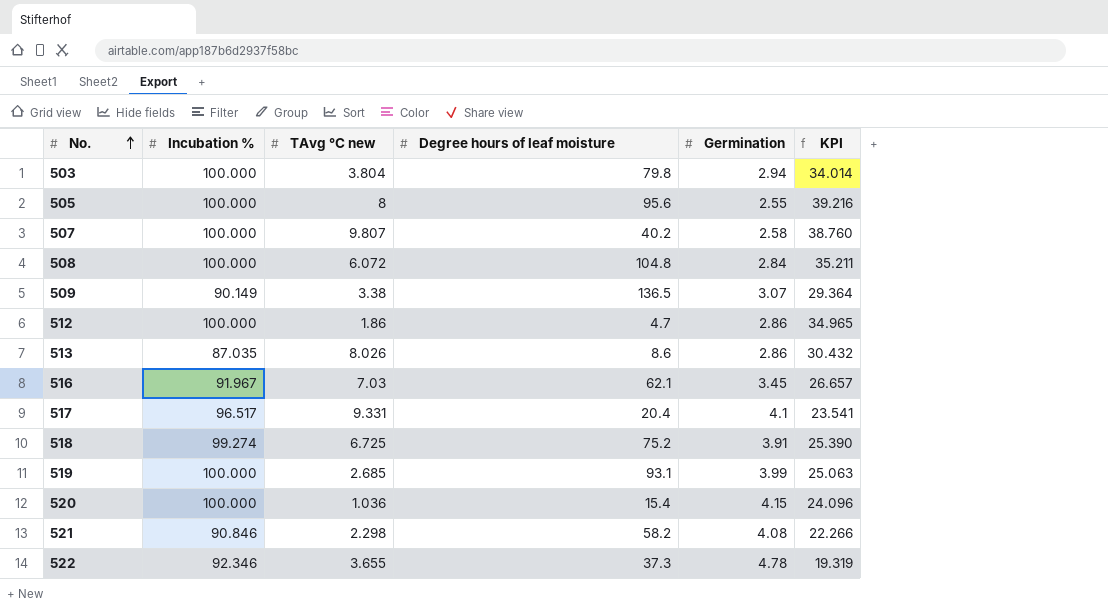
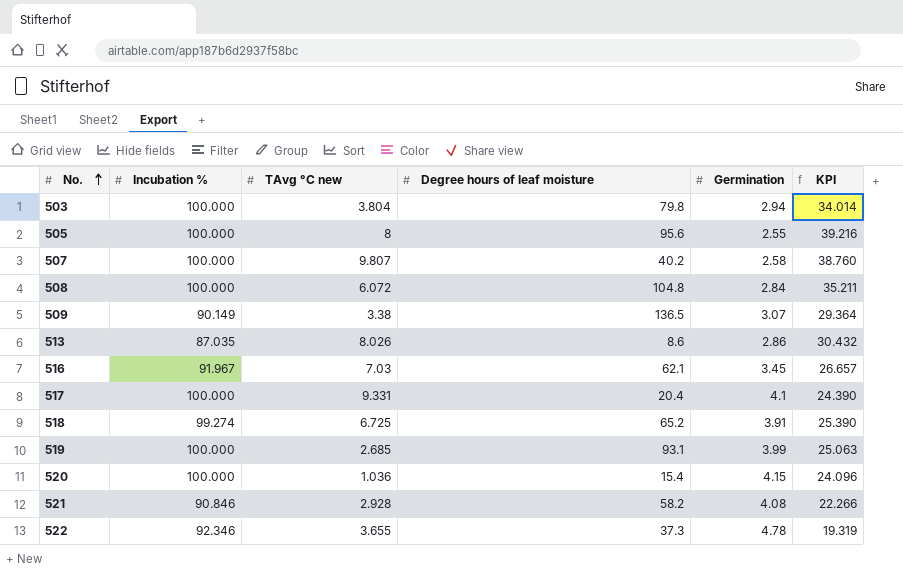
row 512: 100.000 | 1.86 | 4.7 | 2.86 | 34.965 -> none
517 | Incubation %: 96.517 -> 100.000
517 | KPI: 23.541 -> 24.390
518 | Degree hours of leaf moisture: 75.2 -> 65.2
521 | TAvg °C new: 2.298 -> 2.928

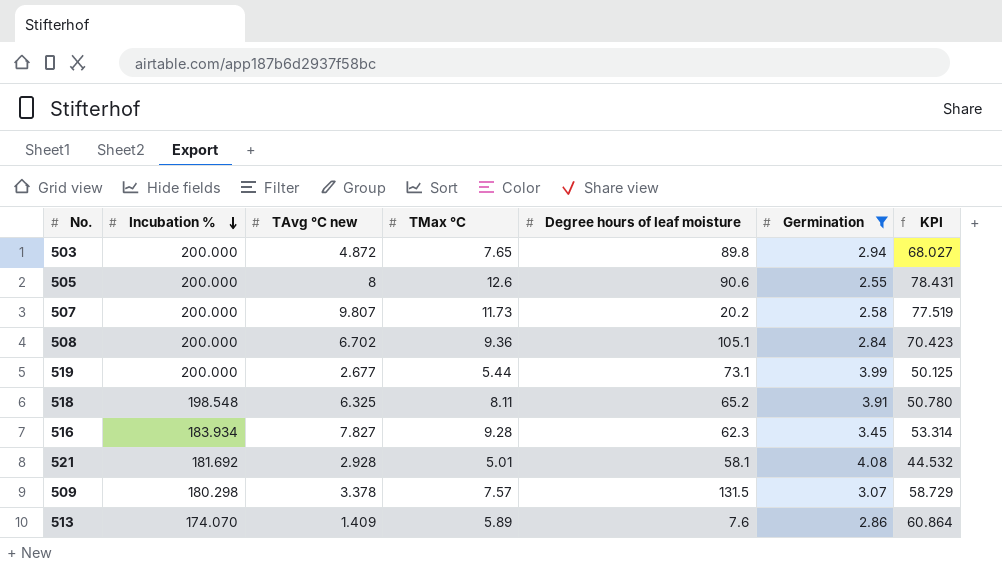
filter: none -> Germination <= 4.08
row order: No. ascending -> Incubation % descending
column TMax °C | position: none -> 4
503 | Incubation %: 100.000 -> 200.000
503 | TAvg °C new: 3.804 -> 4.872
503 | Degree hours of leaf moisture: 79.8 -> 89.8
503 | KPI: 34.014 -> 68.027
505 | Incubation %: 100.000 -> 200.000
505 | Degree hours of leaf moisture: 95.6 -> 90.6
505 | KPI: 39.216 -> 78.431
507 | Incubation %: 100.000 -> 200.000
507 | Degree hours of leaf moisture: 40.2 -> 20.2
507 | KPI: 38.760 -> 77.519
508 | Incubation %: 100.000 -> 200.000
508 | TAvg °C new: 6.072 -> 6.702
508 | Degree hours of leaf moisture: 104.8 -> 105.1
508 | KPI: 35.211 -> 70.423
519 | Incubation %: 100.000 -> 200.000
519 | TAvg °C new: 2.685 -> 2.677
519 | Degree hours of leaf moisture: 93.1 -> 73.1
519 | KPI: 25.063 -> 50.125
518 | Incubation %: 99.274 -> 198.548
518 | TAvg °C new: 6.725 -> 6.325
518 | KPI: 25.390 -> 50.780
516 | Incubation %: 91.967 -> 183.934
516 | TAvg °C new: 7.03 -> 7.827
516 | Degree hours of leaf moisture: 62.1 -> 62.3
516 | KPI: 26.657 -> 53.314
521 | Incubation %: 90.846 -> 181.692
521 | Degree hours of leaf moisture: 58.2 -> 58.1
521 | KPI: 22.266 -> 44.532
509 | Incubation %: 90.149 -> 180.298
509 | TAvg °C new: 3.38 -> 3.378
509 | Degree hours of leaf moisture: 136.5 -> 131.5
509 | KPI: 29.364 -> 58.729
513 | Incubation %: 87.035 -> 174.070
513 | TAvg °C new: 8.026 -> 1.409
513 | Degree hours of leaf moisture: 8.6 -> 7.6
513 | KPI: 30.432 -> 60.864

